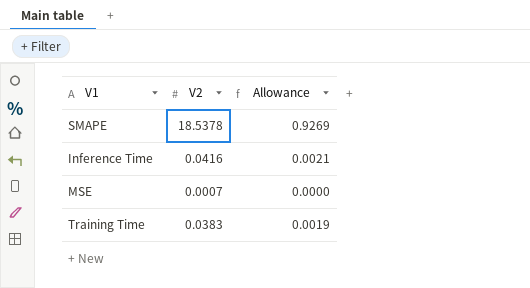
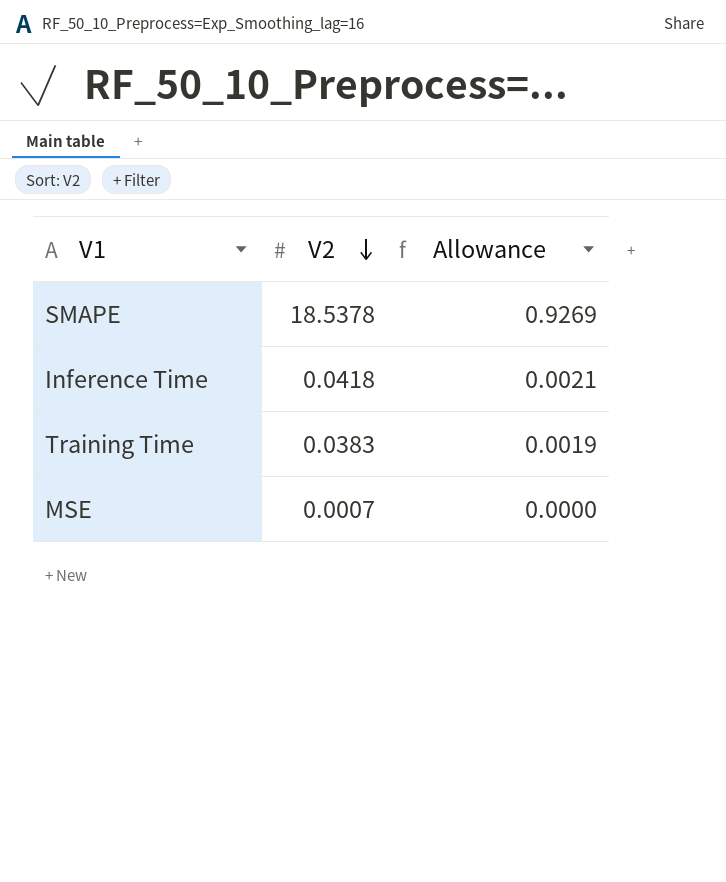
row order: none -> V2 descending
Inference Time | V2: 0.0416 -> 0.0418

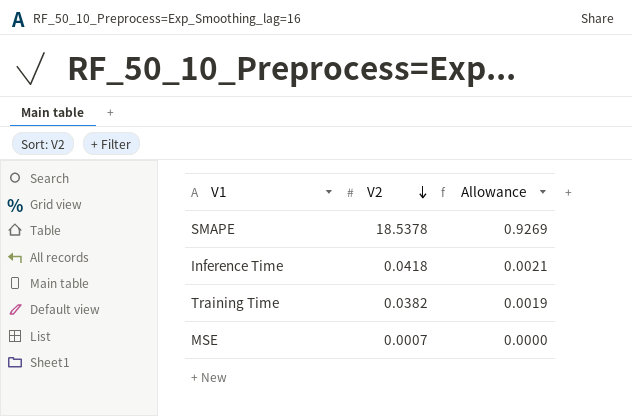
Training Time | V2: 0.0383 -> 0.0382

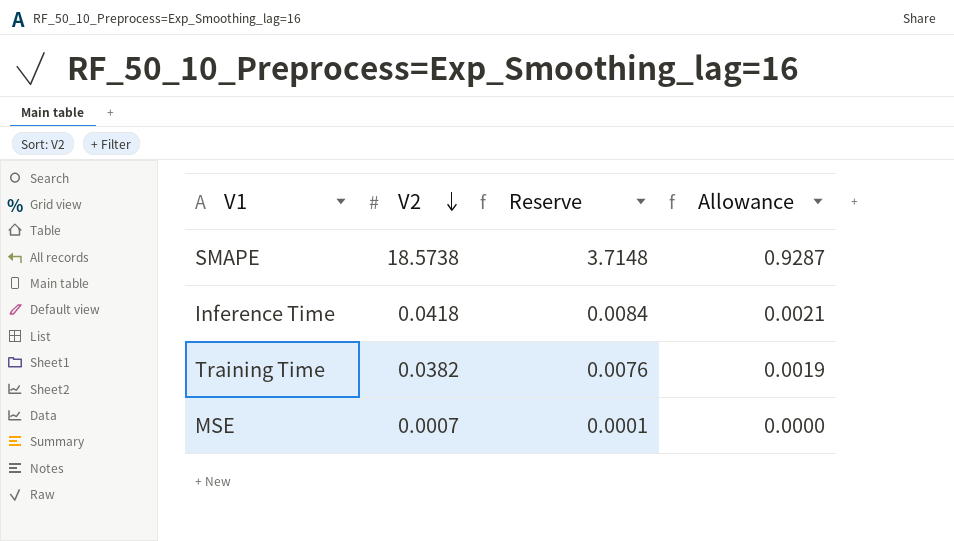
column Reserve | formula: none -> [V2] * 0.2
SMAPE | V2: 18.5378 -> 18.5738
SMAPE | Allowance: 0.9269 -> 0.9287

